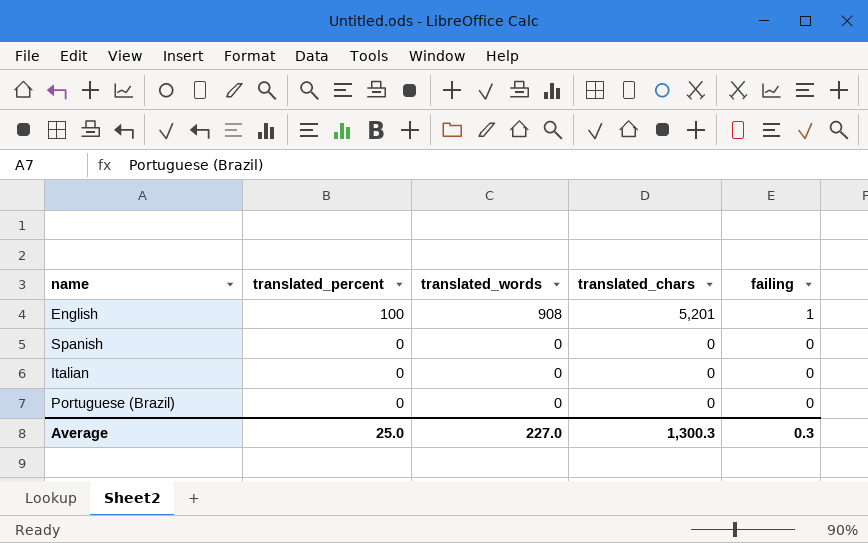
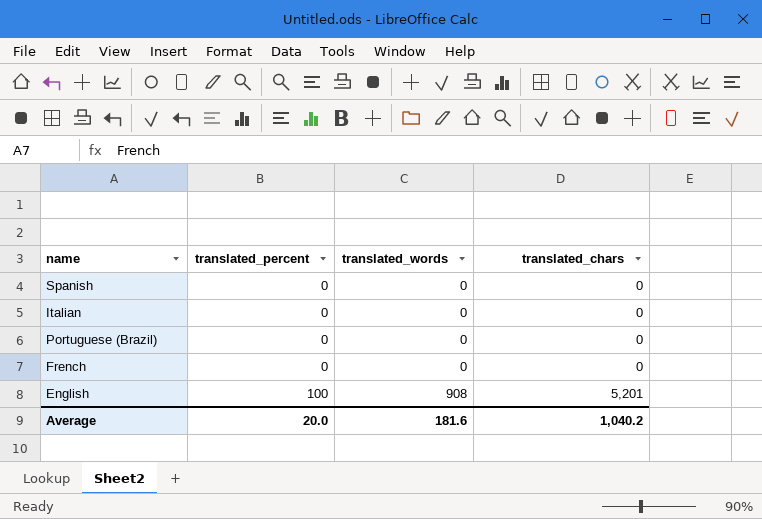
row order: translated_percent descending -> translated_percent ascending
column failing | position: 5 -> none
row French: none -> 0 | 0 | 0
Average | translated_percent: 25.0 -> 20.0
Average | translated_words: 227.0 -> 181.6
Average | translated_chars: 1,300.3 -> 1,040.2

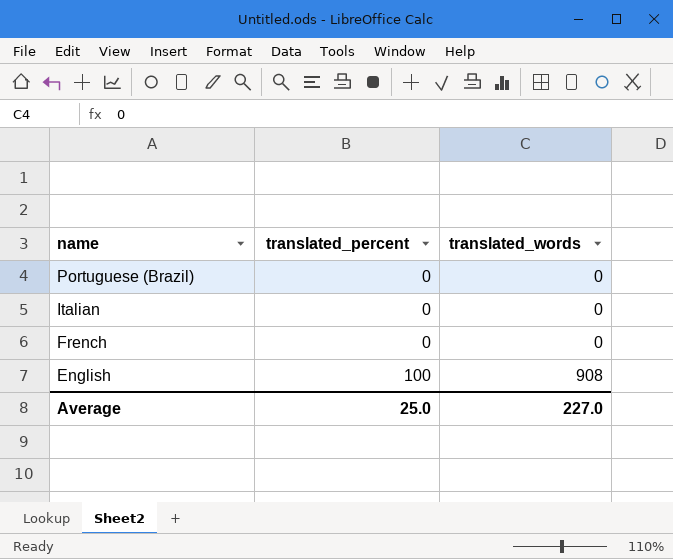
row order: translated_percent ascending -> name descending
column translated_chars | position: 4 -> none
row Spanish: 0 | 0 | 0 -> none
Average | translated_percent: 20.0 -> 25.0
Average | translated_words: 181.6 -> 227.0

